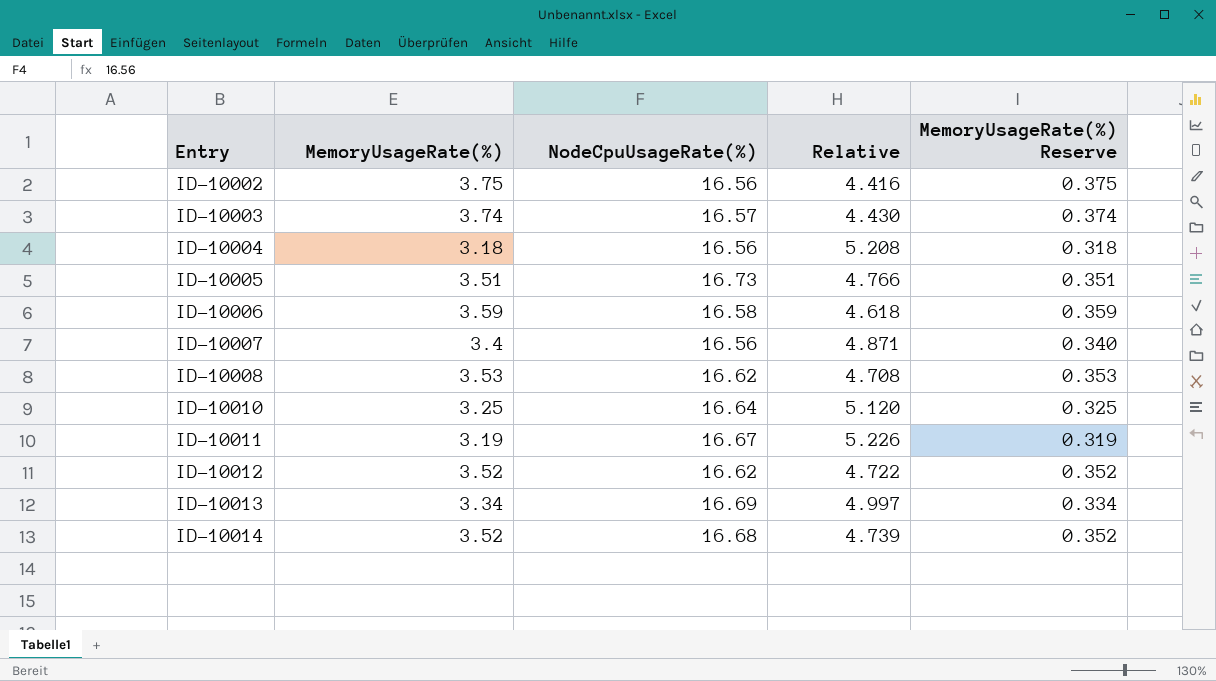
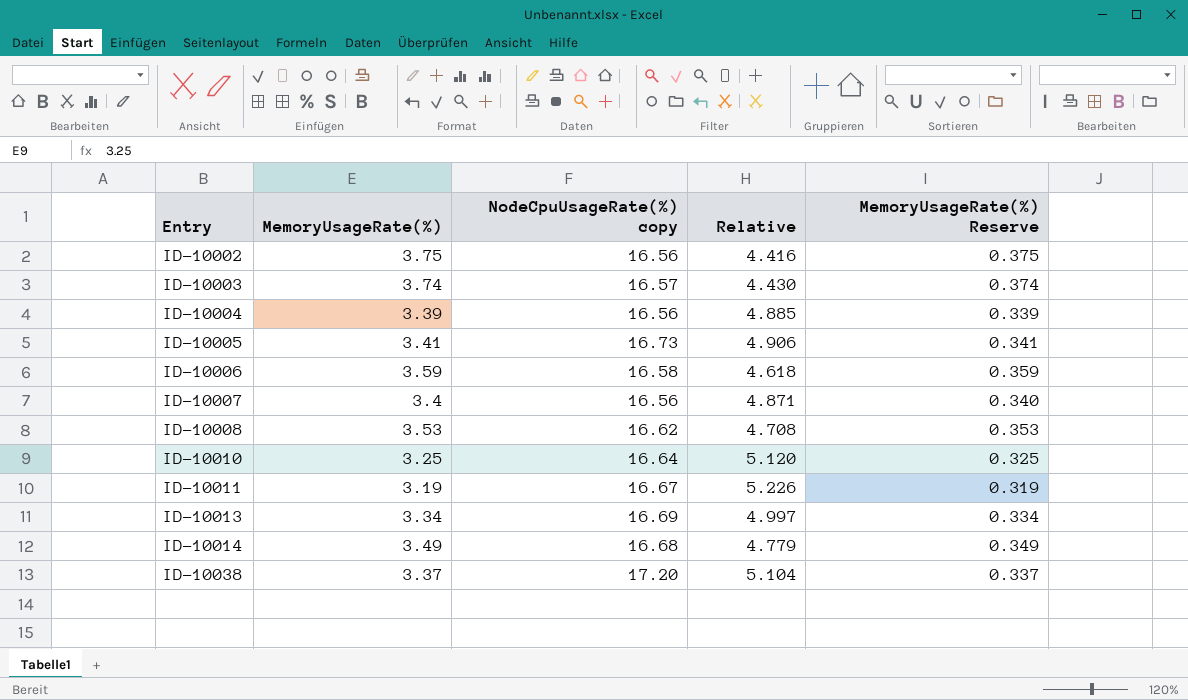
column name: NodeCpuUsageRate(%) -> NodeCpuUsageRate(%) copy
row ID-10012: 3.52 | 16.62 | 4.722 | 0.352 -> none
ID-10004 | MemoryUsageRate(%): 3.18 -> 3.39
ID-10004 | Relative: 5.208 -> 4.885
ID-10004 | MemoryUsageRate(%) Reserve: 0.318 -> 0.339
ID-10005 | MemoryUsageRate(%): 3.51 -> 3.41
ID-10005 | Relative: 4.766 -> 4.906
ID-10005 | MemoryUsageRate(%) Reserve: 0.351 -> 0.341
ID-10014 | MemoryUsageRate(%): 3.52 -> 3.49
ID-10014 | Relative: 4.739 -> 4.779
ID-10014 | MemoryUsageRate(%) Reserve: 0.352 -> 0.349
row ID-10038: none -> 3.37 | 17.20 | 5.104 | 0.337

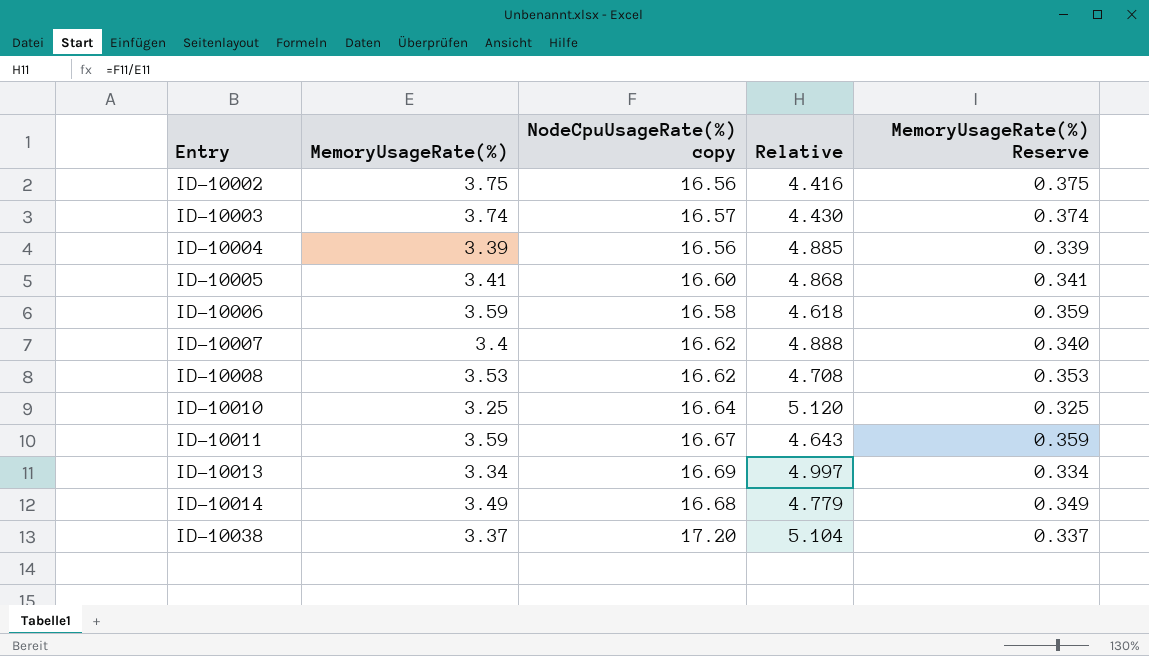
ID-10005 | NodeCpuUsageRate(%) copy: 16.73 -> 16.60
ID-10005 | Relative: 4.906 -> 4.868
ID-10007 | NodeCpuUsageRate(%) copy: 16.56 -> 16.62
ID-10007 | Relative: 4.871 -> 4.888
ID-10011 | MemoryUsageRate(%): 3.19 -> 3.59
ID-10011 | Relative: 5.226 -> 4.643
ID-10011 | MemoryUsageRate(%) Reserve: 0.319 -> 0.359

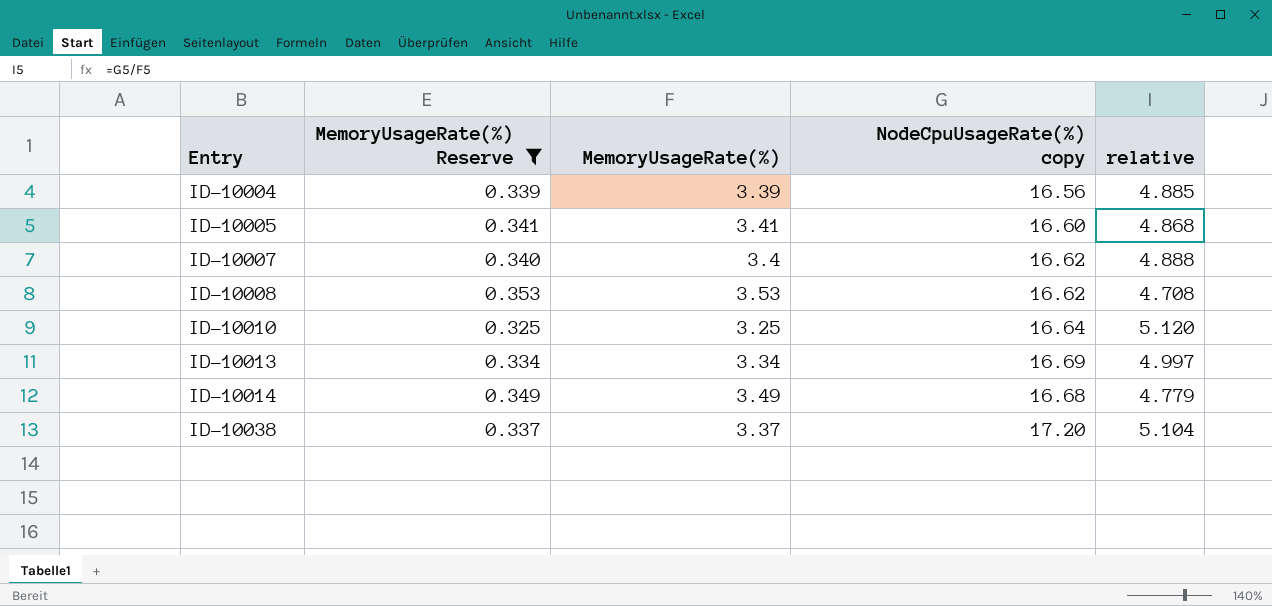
filter: none -> MemoryUsageRate(%) Reserve <= 0.353
column MemoryUsageRate(%) Reserve | position: 5 -> 2
column name: Relative -> relative

